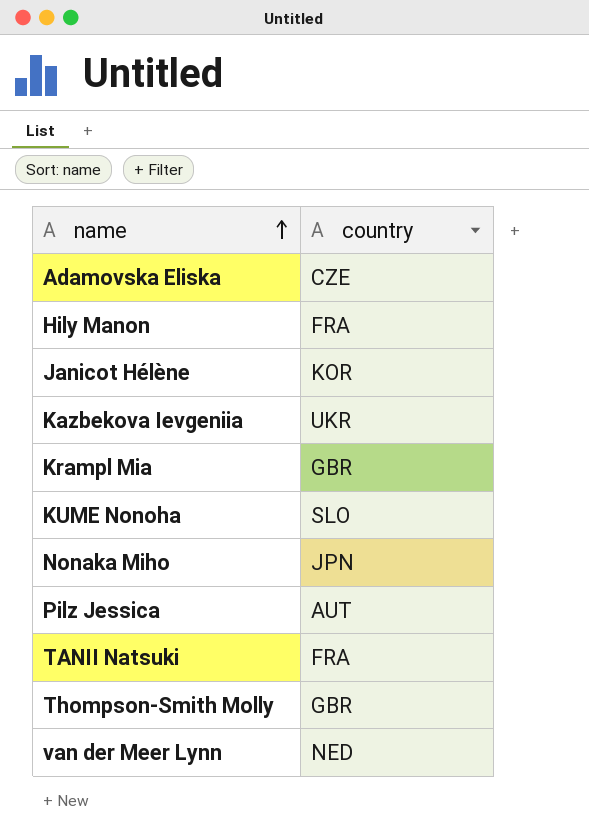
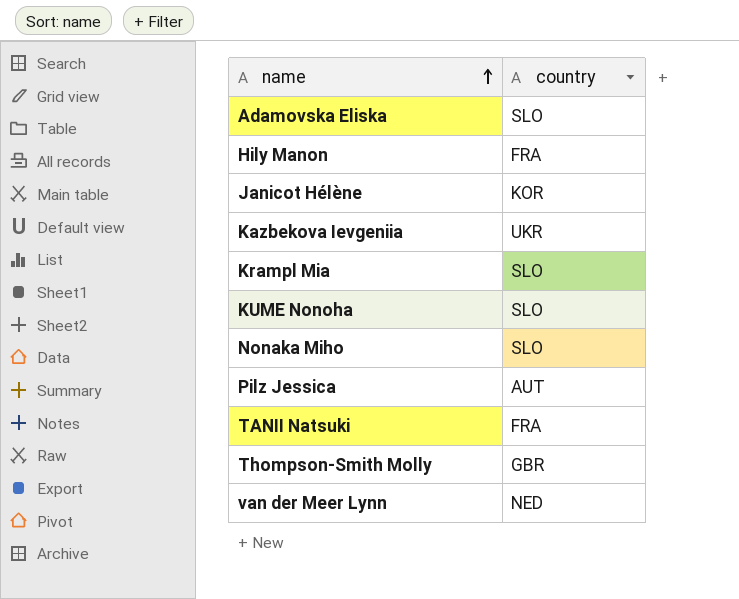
Adamovska Eliska | country: CZE -> SLO
Krampl Mia | country: GBR -> SLO
Nonaka Miho | country: JPN -> SLO

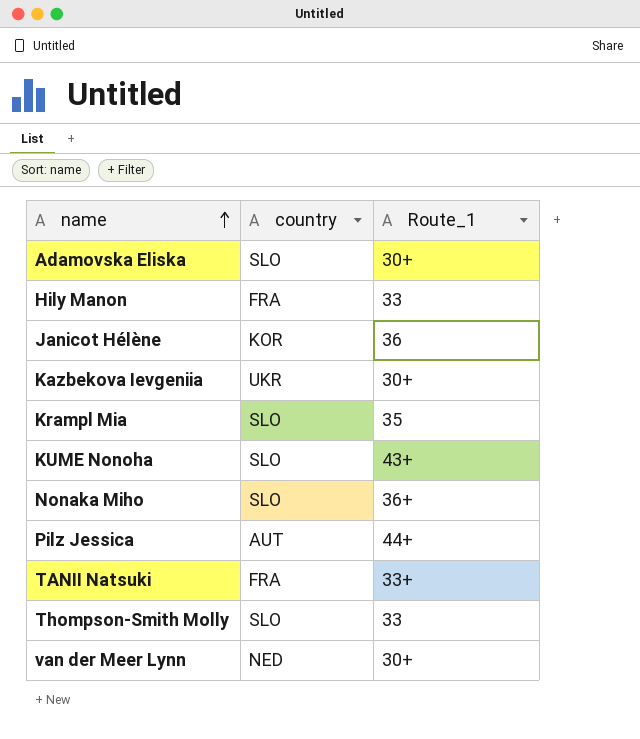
column Route_1 | position: none -> 3
Thompson-Smith Molly | country: GBR -> SLO

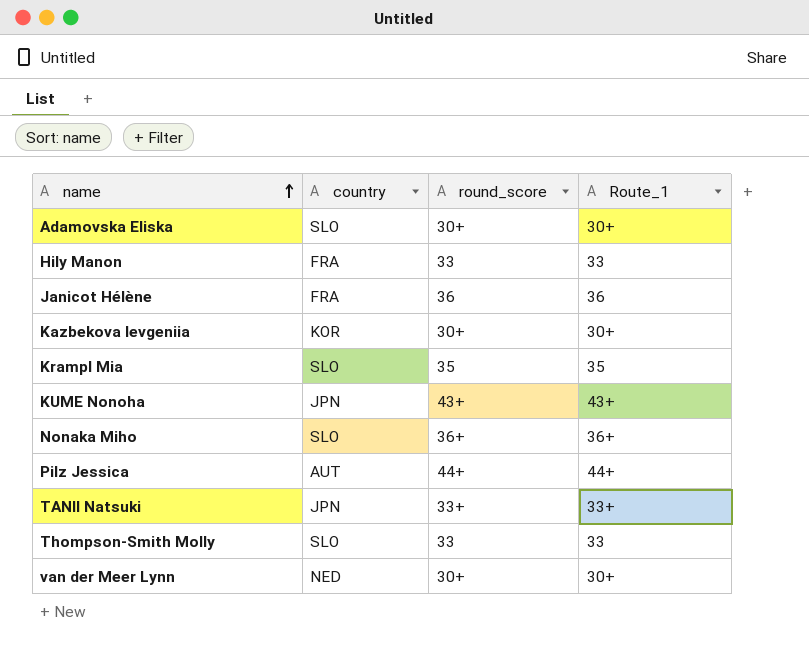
column round_score | position: none -> 3
Janicot Hélène | country: KOR -> FRA
Kazbekova Ievgeniia | country: UKR -> KOR
KUME Nonoha | country: SLO -> JPN
TANII Natsuki | country: FRA -> JPN

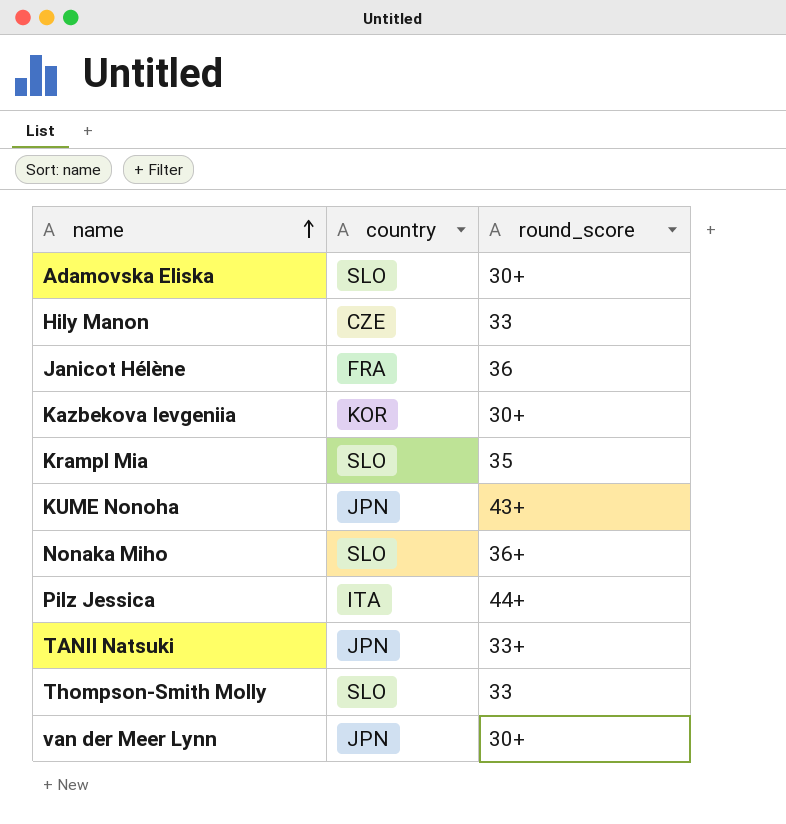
column Route_1 | position: 4 -> none
Hily Manon | country: FRA -> CZE
Pilz Jessica | country: AUT -> ITA
van der Meer Lynn | country: NED -> JPN

